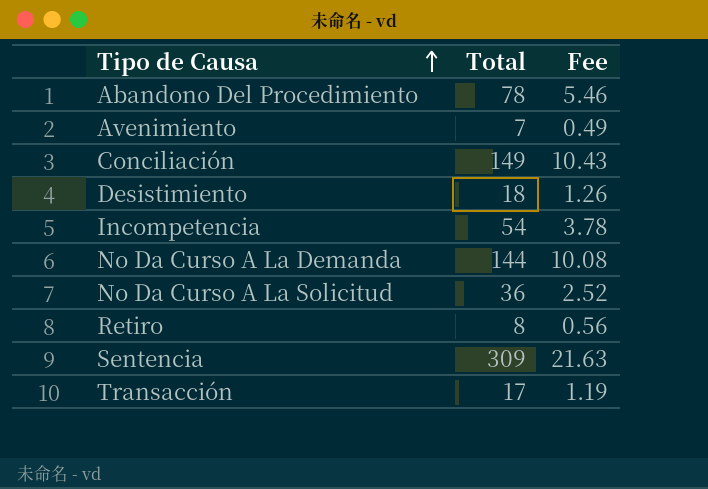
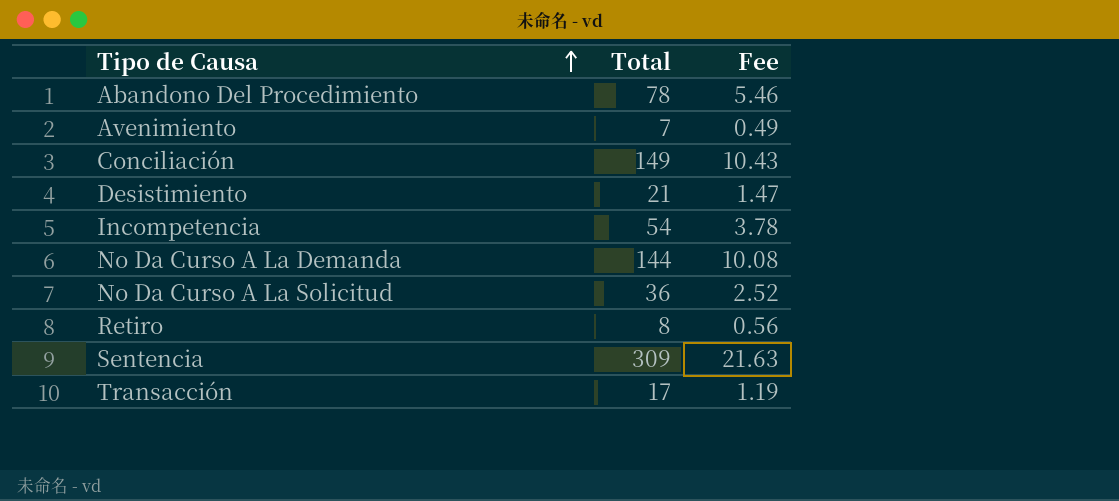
Desistimiento | Total: 18 -> 21
Desistimiento | Fee: 1.26 -> 1.47

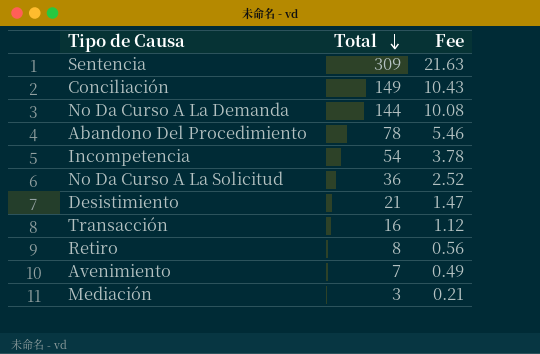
row order: Tipo de Causa ascending -> Total descending
Transacción | Total: 17 -> 16
Transacción | Fee: 1.19 -> 1.12
row Mediación: none -> 3 | 0.21

